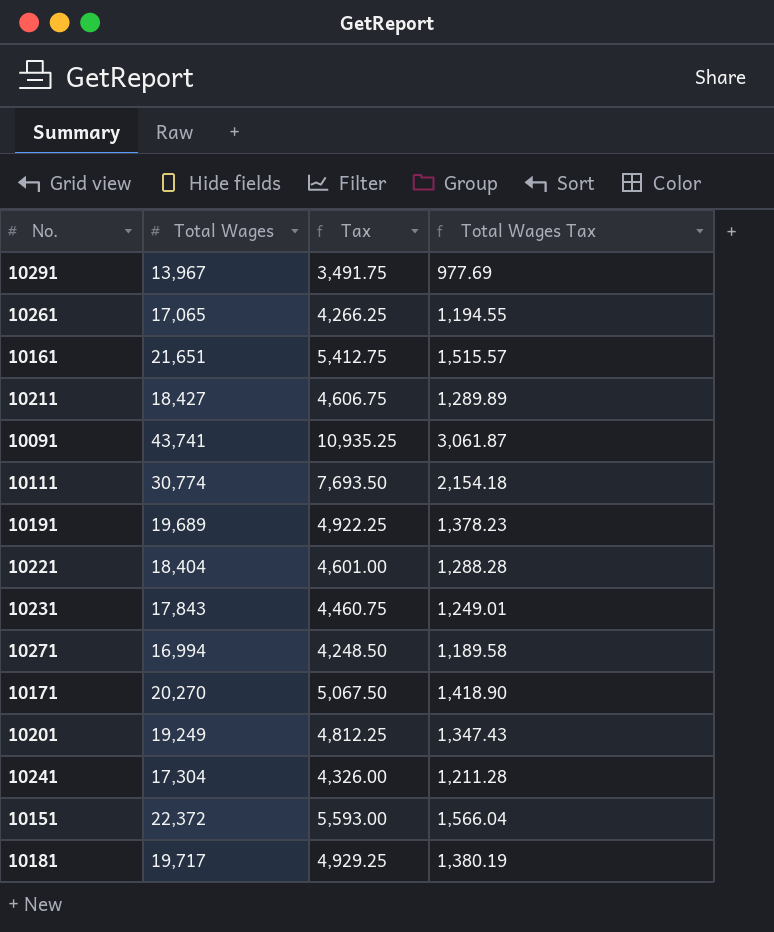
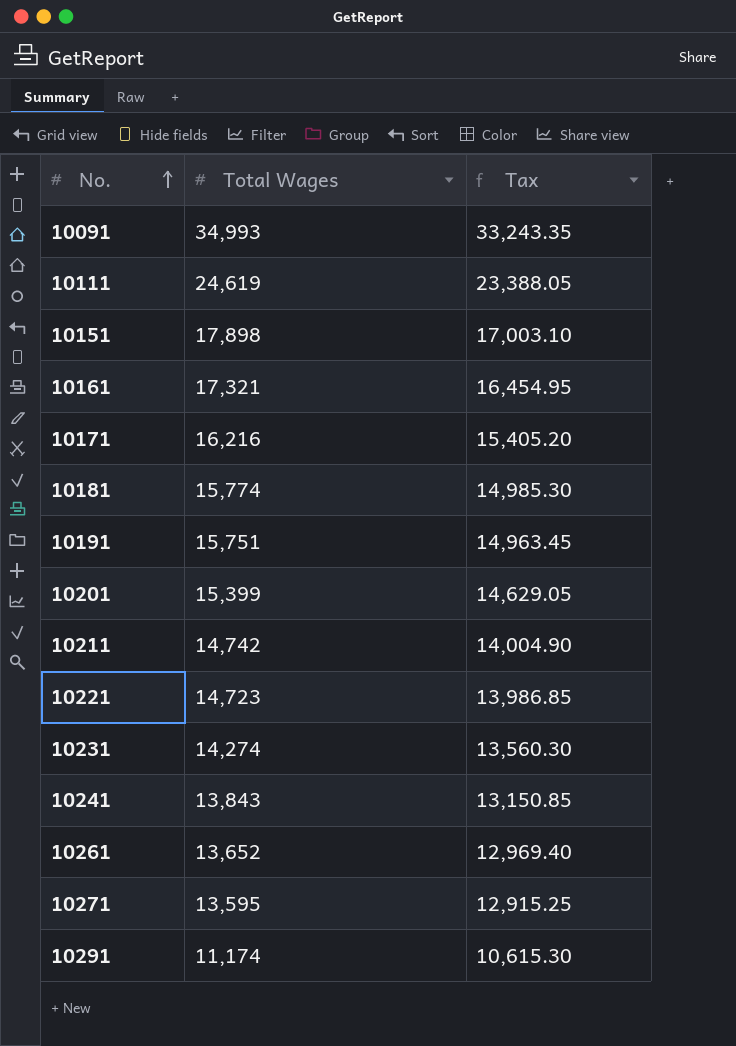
row order: none -> No. ascending
column Total Wages Tax | formula: [Total Wages] * 0.07 -> none
column Tax | formula: [Total Wages] * 0.25 -> [Total Wages] * 0.95
10091 | Total Wages: 43,741 -> 34,993
10111 | Total Wages: 30,774 -> 24,619
10151 | Total Wages: 22,372 -> 17,898
10161 | Total Wages: 21,651 -> 17,321
10171 | Total Wages: 20,270 -> 16,216
10181 | Total Wages: 19,717 -> 15,774
10191 | Total Wages: 19,689 -> 15,751
10201 | Total Wages: 19,249 -> 15,399
10211 | Total Wages: 18,427 -> 14,742
10221 | Total Wages: 18,404 -> 14,723
10231 | Total Wages: 17,843 -> 14,274
10241 | Total Wages: 17,304 -> 13,843
10261 | Total Wages: 17,065 -> 13,652
10271 | Total Wages: 16,994 -> 13,595
10291 | Total Wages: 13,967 -> 11,174

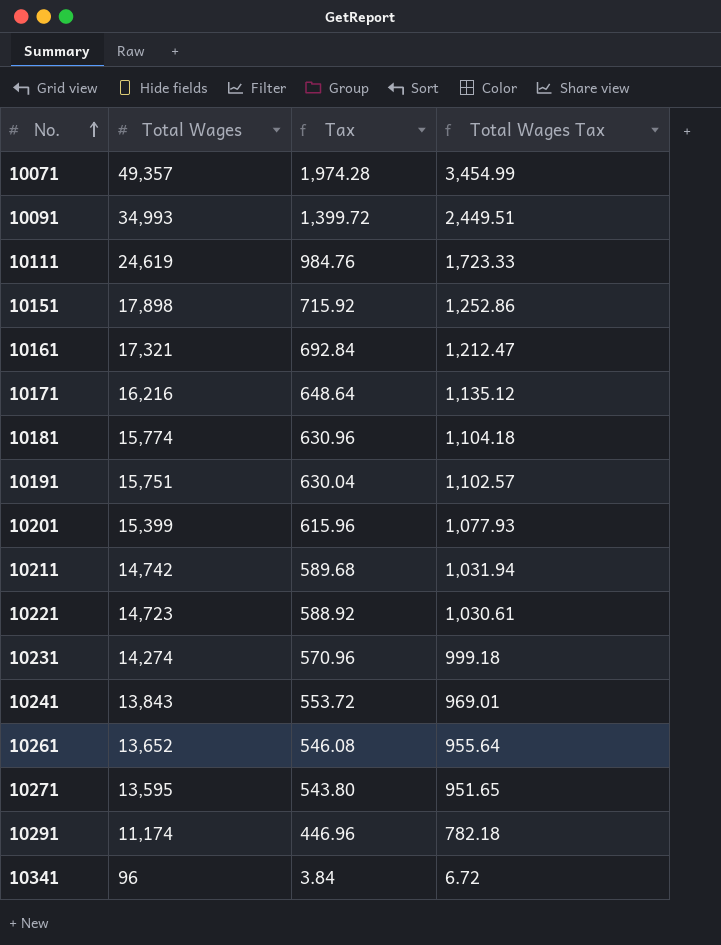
column Tax | formula: [Total Wages] * 0.95 -> [Total Wages] * 0.04
column Total Wages Tax | formula: none -> [Total Wages] * 0.07
row 10071: none -> 49,357 | 1,974.28 | 3,454.99
row 10341: none -> 96 | 3.84 | 6.72

